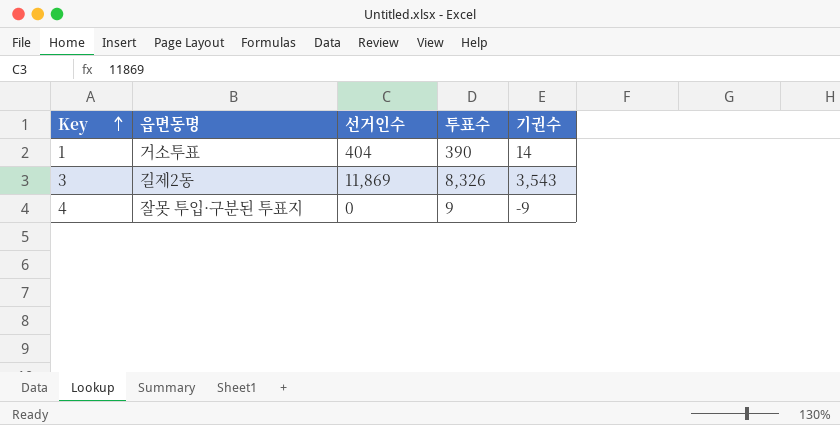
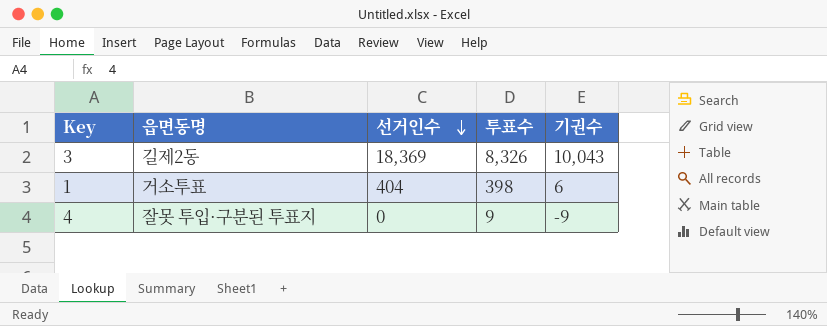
row order: Key ascending -> 선거인수 descending
3 | 선거인수: 11,869 -> 18,369
3 | 기권수: 3,543 -> 10,043
1 | 투표수: 390 -> 398
1 | 기권수: 14 -> 6

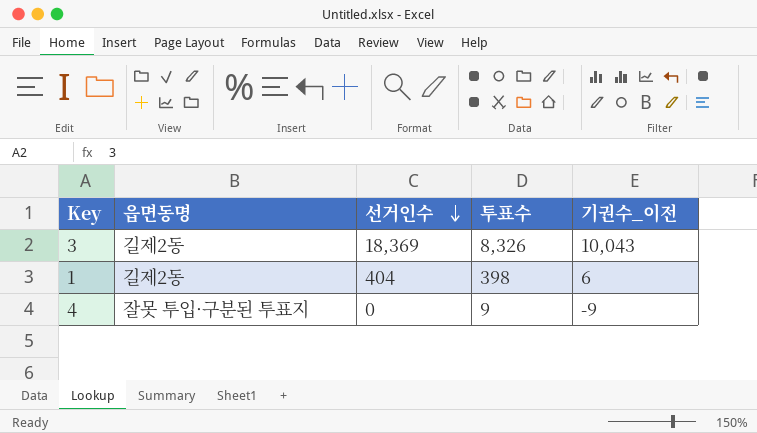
column name: 기권수 -> 기권수_이전
1 | 읍면동명: 거소투표 -> 길제2동

